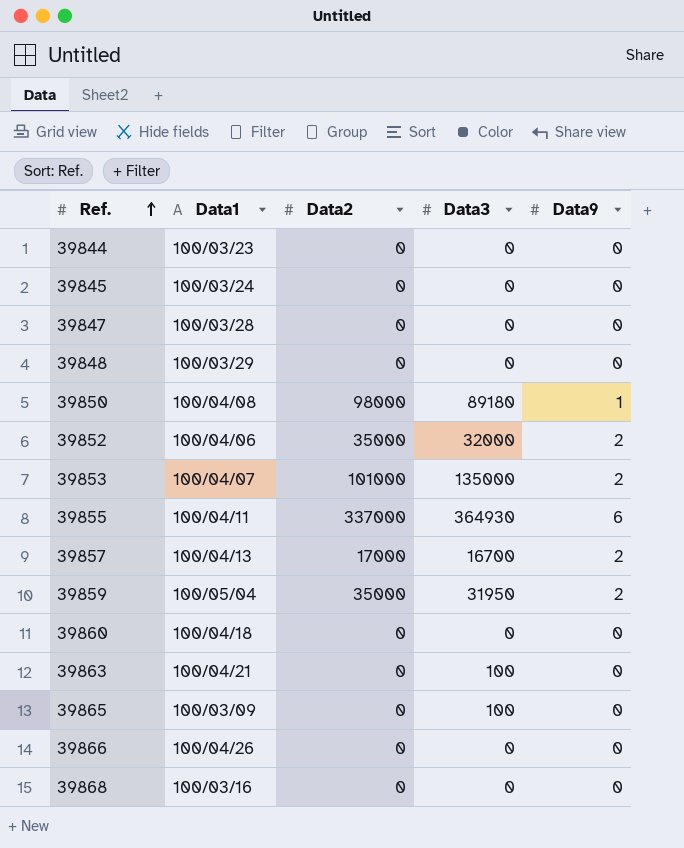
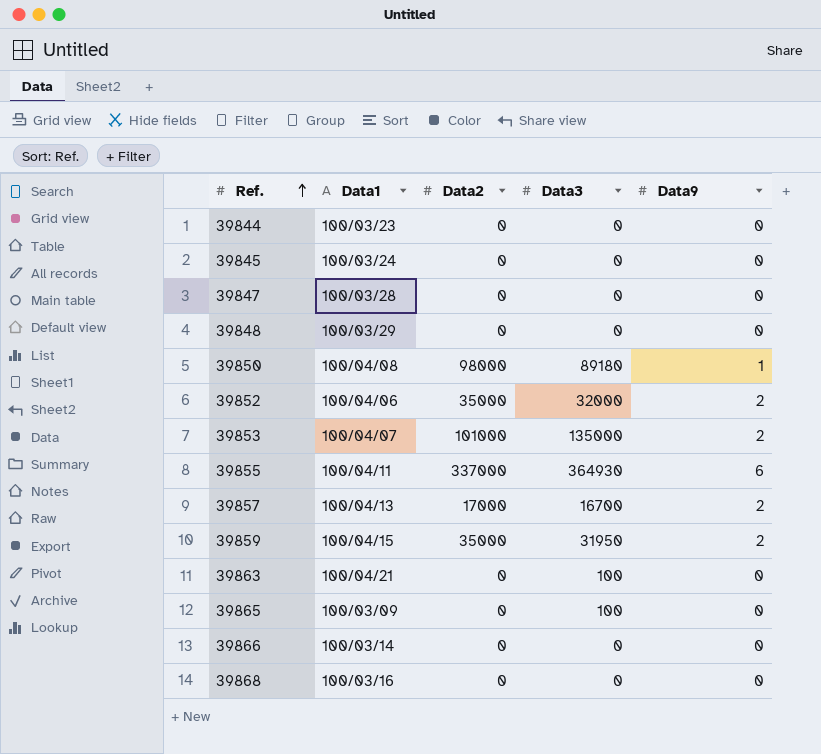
row 39860: 100/04/18 | 0 | 0 | 0 -> none
39859 | Data1: 100/05/04 -> 100/04/15
39866 | Data1: 100/04/26 -> 100/03/14

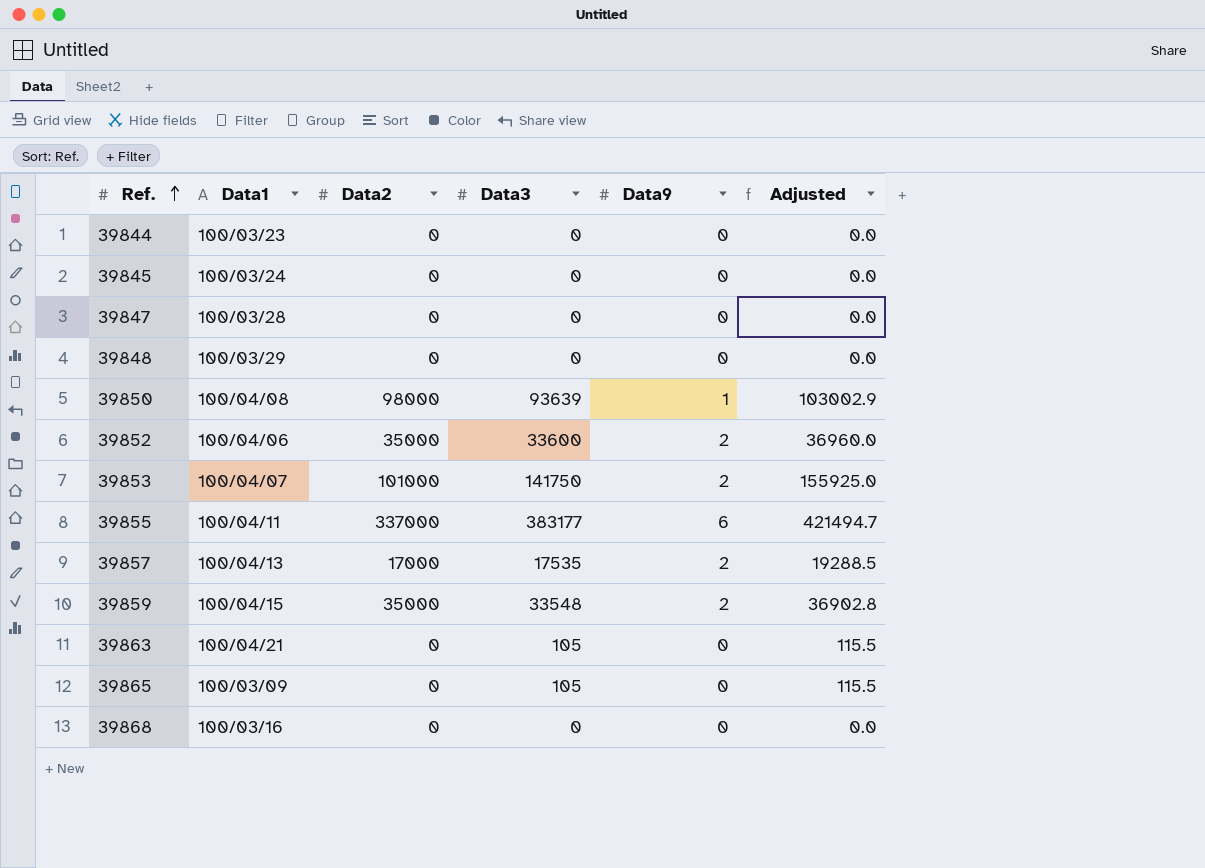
column Adjusted | formula: none -> [Data3] * 1.1
row 39866: 100/03/14 | 0 | 0 | 0 -> none
39850 | Data3: 89180 -> 93639
39852 | Data3: 32000 -> 33600
39853 | Data3: 135000 -> 141750
39855 | Data3: 364930 -> 383177
39857 | Data3: 16700 -> 17535
39859 | Data3: 31950 -> 33548
39863 | Data3: 100 -> 105
39865 | Data3: 100 -> 105

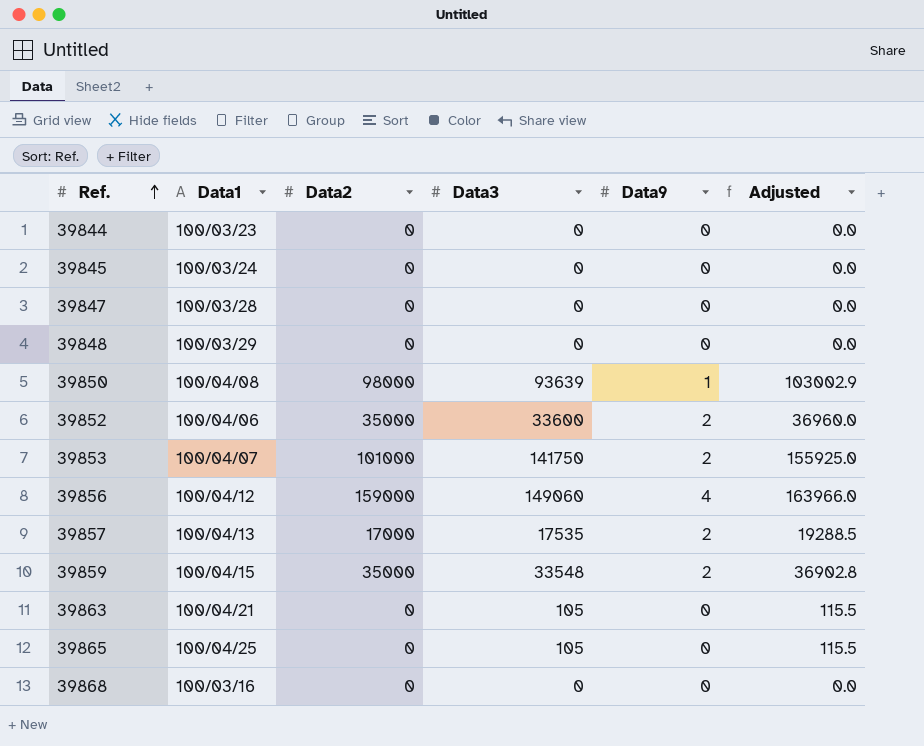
row 39855: 100/04/11 | 337000 | 383177 | 6 | 421494.7 -> none
row 39856: none -> 100/04/12 | 159000 | 149060 | 4 | 163966.0
39865 | Data1: 100/03/09 -> 100/04/25

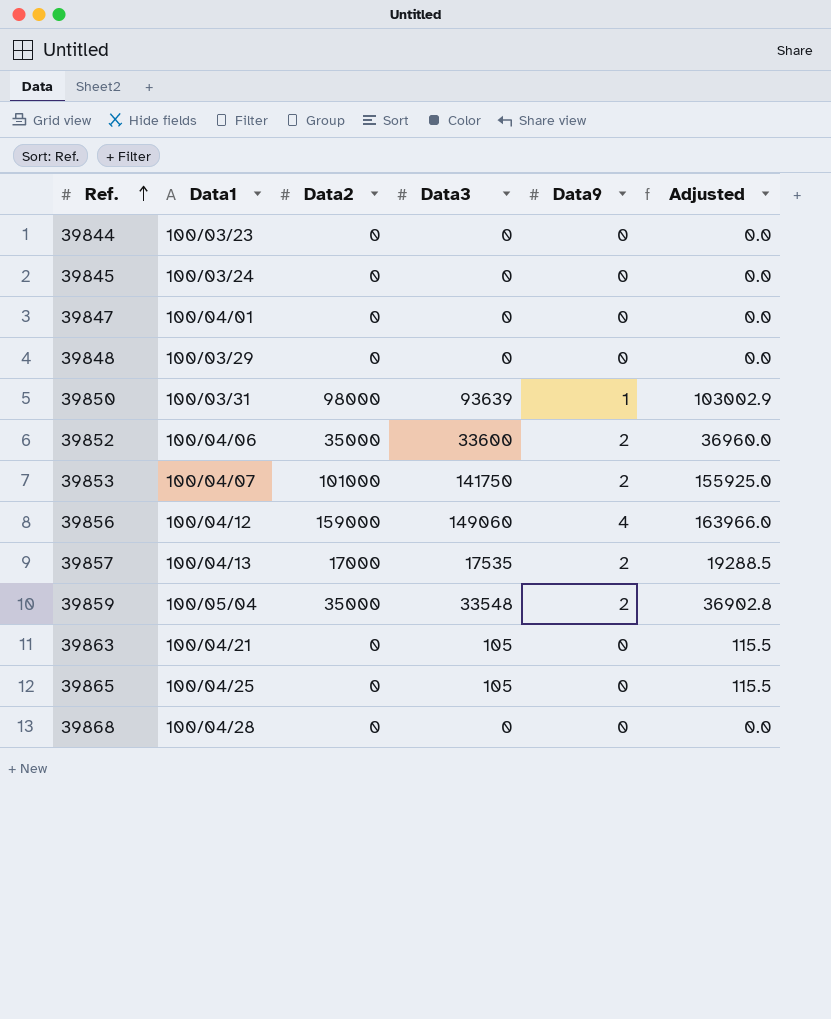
39847 | Data1: 100/03/28 -> 100/04/01
39850 | Data1: 100/04/08 -> 100/03/31
39859 | Data1: 100/04/15 -> 100/05/04
39868 | Data1: 100/03/16 -> 100/04/28

